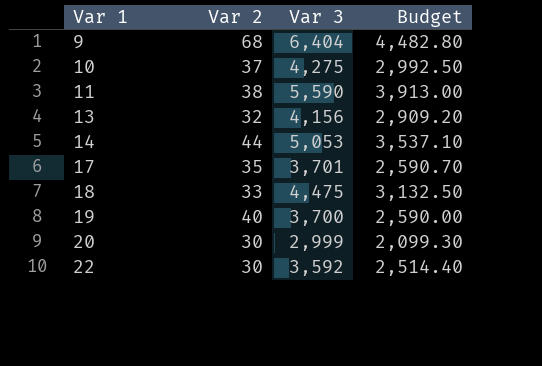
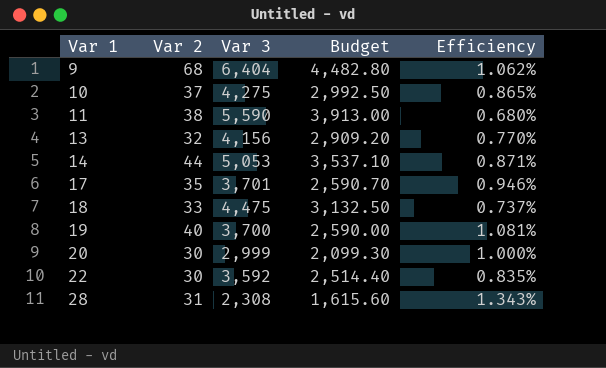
column Efficiency | formula: none -> [Var 2] / [Var 3]
row 28: none -> 31 | 2,308 | 1,615.60 | 1.343%

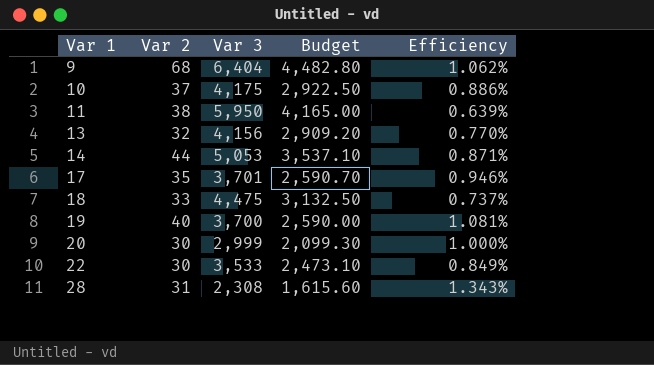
10 | Var 3: 4,275 -> 4,175
10 | Budget: 2,992.50 -> 2,922.50
10 | Efficiency: 0.865% -> 0.886%
11 | Var 3: 5,590 -> 5,950
11 | Budget: 3,913.00 -> 4,165.00
11 | Efficiency: 0.680% -> 0.639%
22 | Var 3: 3,592 -> 3,533
22 | Budget: 2,514.40 -> 2,473.10
22 | Efficiency: 0.835% -> 0.849%

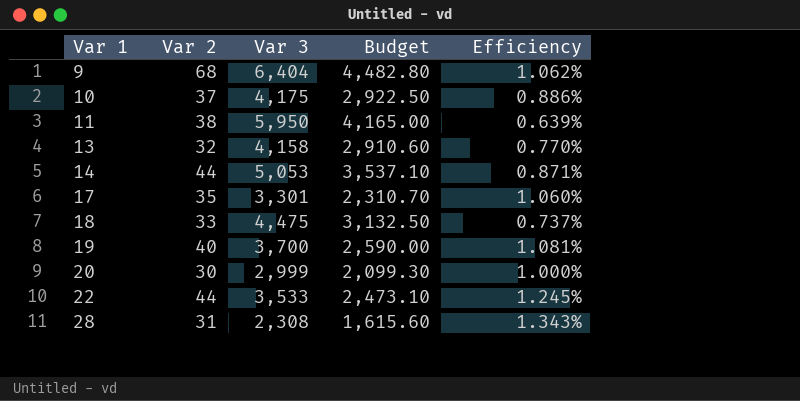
13 | Var 3: 4,156 -> 4,158
13 | Budget: 2,909.20 -> 2,910.60
17 | Var 3: 3,701 -> 3,301
17 | Budget: 2,590.70 -> 2,310.70
17 | Efficiency: 0.946% -> 1.060%
22 | Var 2: 30 -> 44
22 | Efficiency: 0.849% -> 1.245%

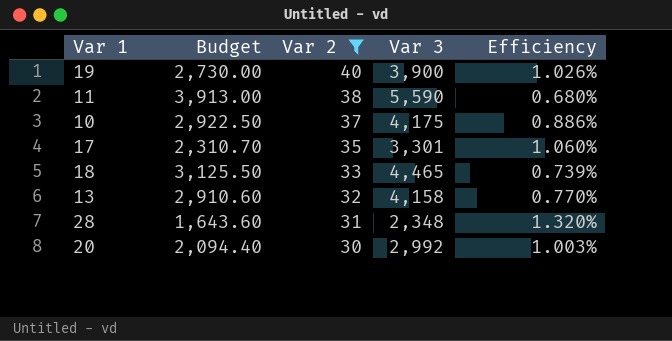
filter: none -> Var 2 <= 40
row order: Var 1 ascending -> Var 2 descending
column Budget | position: 4 -> 2
19 | Budget: 2,590.00 -> 2,730.00
19 | Var 3: 3,700 -> 3,900
19 | Efficiency: 1.081% -> 1.026%
11 | Budget: 4,165.00 -> 3,913.00
11 | Var 3: 5,950 -> 5,590
11 | Efficiency: 0.639% -> 0.680%
18 | Budget: 3,132.50 -> 3,125.50
18 | Var 3: 4,475 -> 4,465
18 | Efficiency: 0.737% -> 0.739%
28 | Budget: 1,615.60 -> 1,643.60
28 | Var 3: 2,308 -> 2,348
28 | Efficiency: 1.343% -> 1.320%
20 | Budget: 2,099.30 -> 2,094.40
20 | Var 3: 2,999 -> 2,992
20 | Efficiency: 1.000% -> 1.003%

